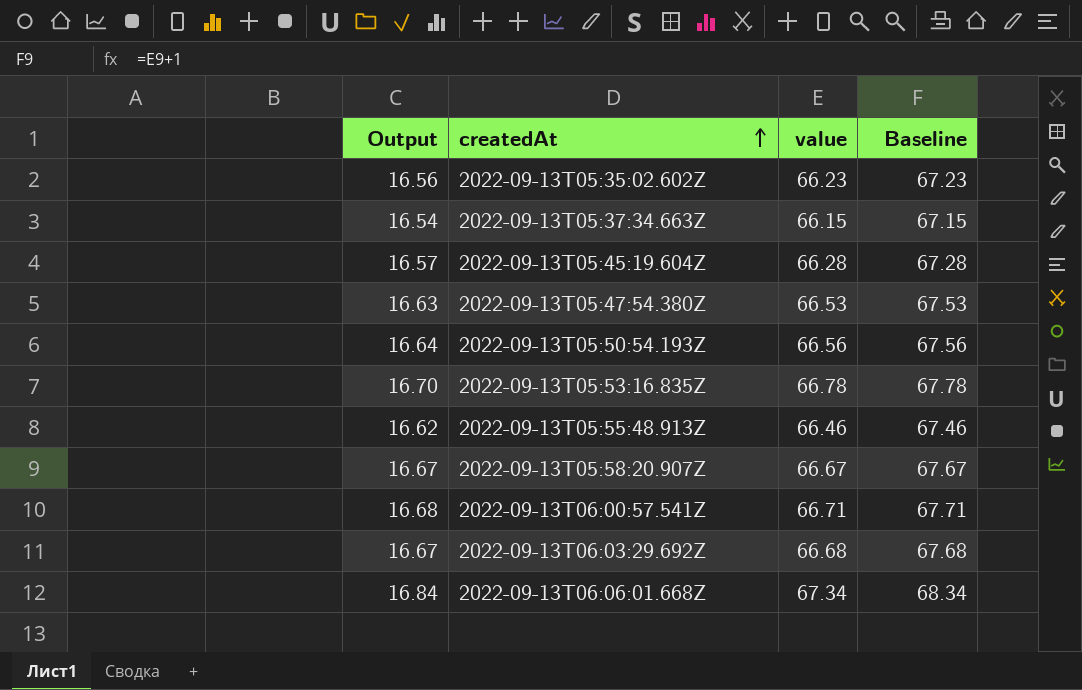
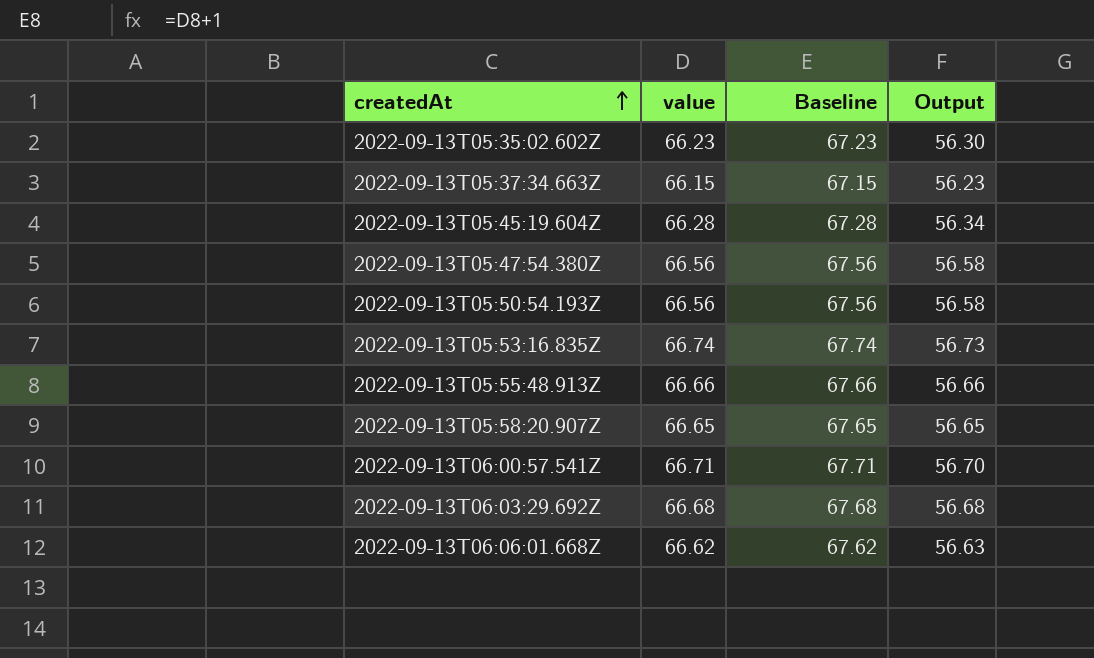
column Output | formula: [value] * 0.25 -> [value] * 0.85
column Output | position: 1 -> 4
2022-09-13T05:47:54.380Z | value: 66.53 -> 66.56
2022-09-13T05:47:54.380Z | Baseline: 67.53 -> 67.56
2022-09-13T05:53:16.835Z | value: 66.78 -> 66.74
2022-09-13T05:53:16.835Z | Baseline: 67.78 -> 67.74
2022-09-13T05:55:48.913Z | value: 66.46 -> 66.66
2022-09-13T05:55:48.913Z | Baseline: 67.46 -> 67.66
2022-09-13T05:58:20.907Z | value: 66.67 -> 66.65
2022-09-13T05:58:20.907Z | Baseline: 67.67 -> 67.65
2022-09-13T06:06:01.668Z | value: 67.34 -> 66.62
2022-09-13T06:06:01.668Z | Baseline: 68.34 -> 67.62

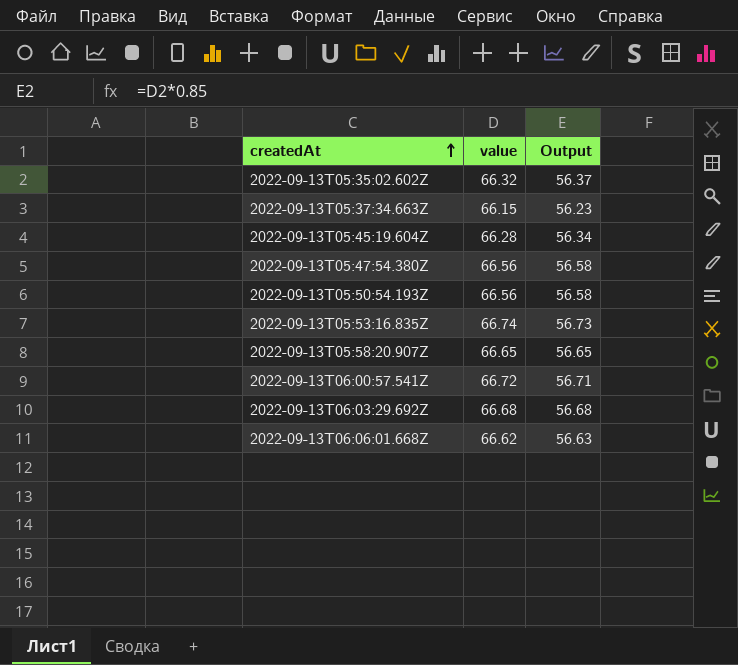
column Baseline | formula: [value] + 1 -> none
row 2022-09-13T05:55:48.913Z: 66.66 | 67.66 | 56.66 -> none
2022-09-13T05:35:02.602Z | value: 66.23 -> 66.32
2022-09-13T05:35:02.602Z | Output: 56.30 -> 56.37
2022-09-13T06:00:57.541Z | value: 66.71 -> 66.72
2022-09-13T06:00:57.541Z | Output: 56.70 -> 56.71

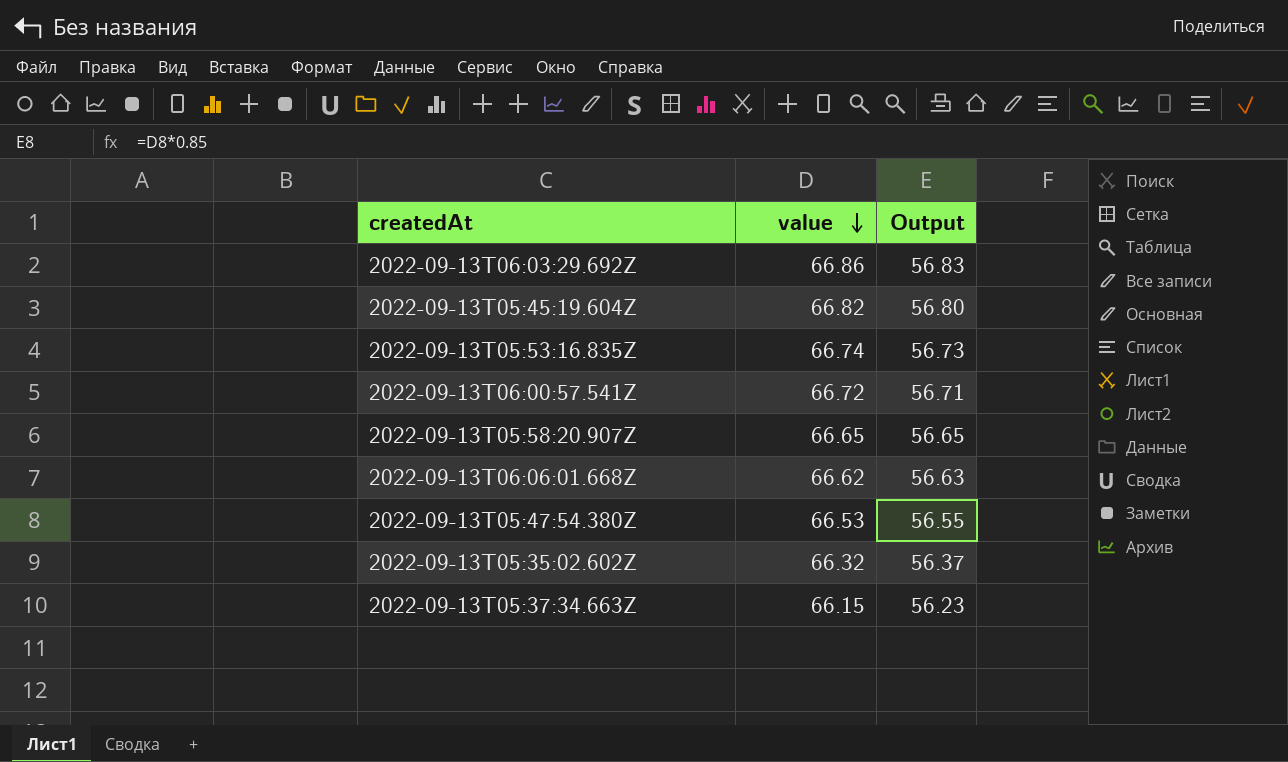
row order: createdAt ascending -> value descending
row 2022-09-13T05:50:54.193Z: 66.56 | 56.58 -> none
2022-09-13T06:03:29.692Z | value: 66.68 -> 66.86
2022-09-13T06:03:29.692Z | Output: 56.68 -> 56.83
2022-09-13T05:45:19.604Z | value: 66.28 -> 66.82
2022-09-13T05:45:19.604Z | Output: 56.34 -> 56.80
2022-09-13T05:47:54.380Z | value: 66.56 -> 66.53
2022-09-13T05:47:54.380Z | Output: 56.58 -> 56.55

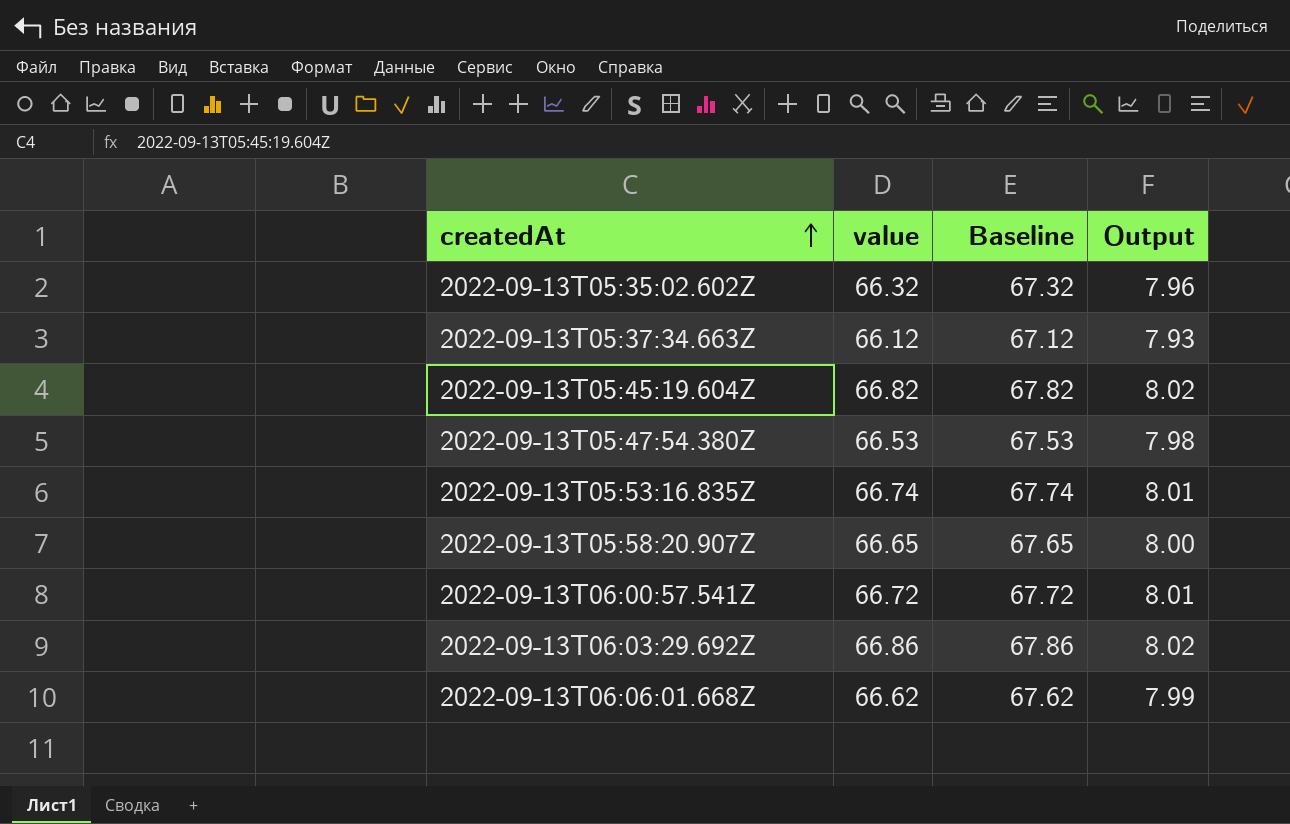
row order: value descending -> createdAt ascending
column Baseline | formula: none -> [value] + 1
column Output | formula: [value] * 0.85 -> [value] * 0.12
2022-09-13T05:37:34.663Z | value: 66.15 -> 66.12

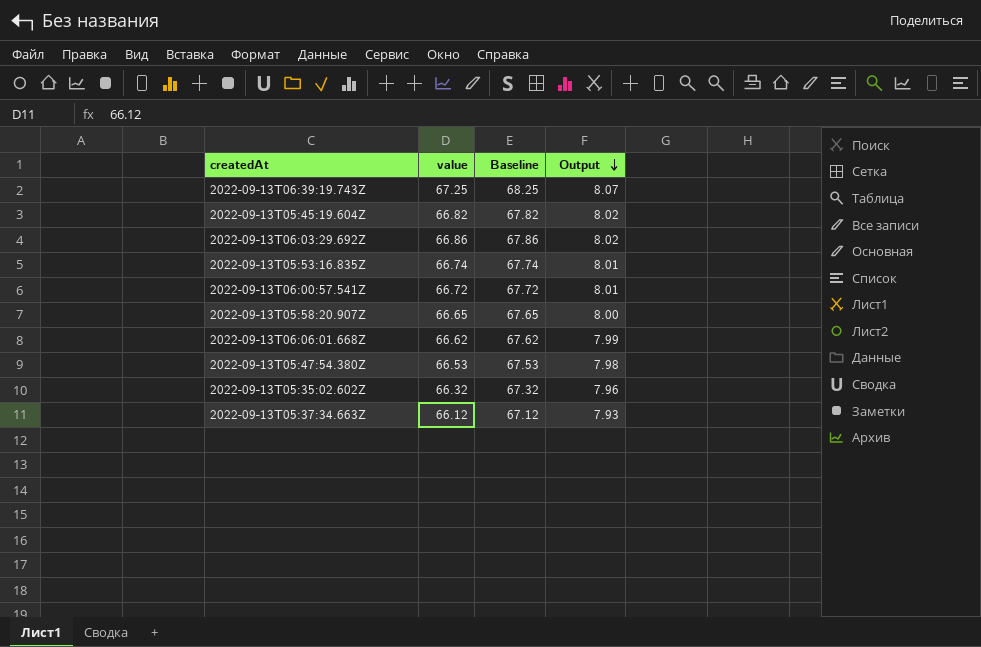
row order: createdAt ascending -> Output descending
row 2022-09-13T06:39:19.743Z: none -> 67.25 | 68.25 | 8.07

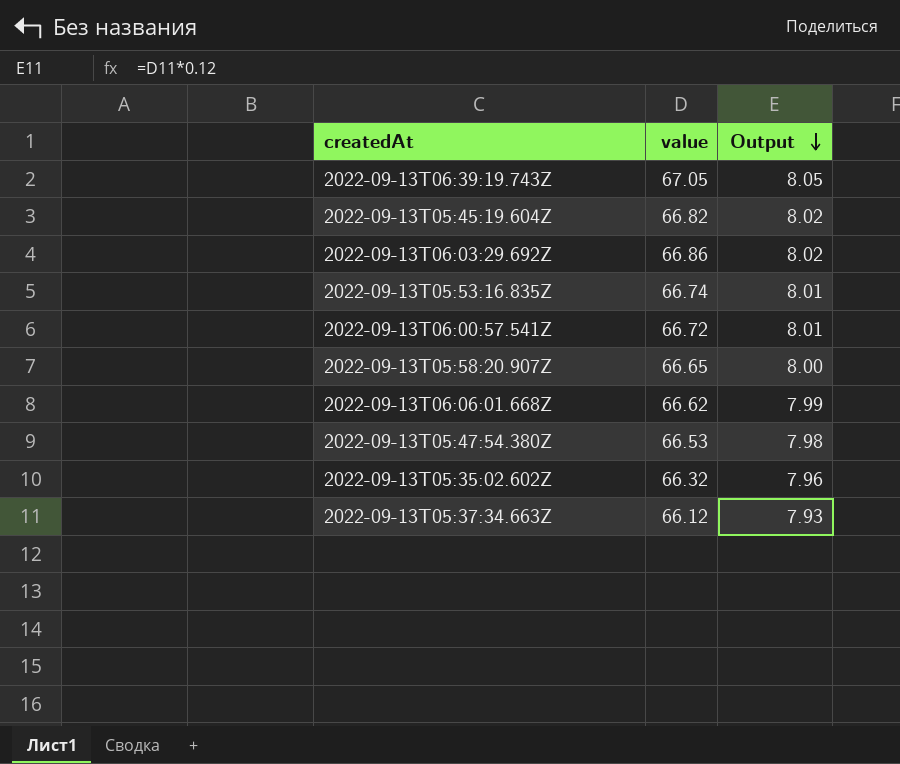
column Baseline | formula: [value] + 1 -> none
2022-09-13T06:39:19.743Z | value: 67.25 -> 67.05
2022-09-13T06:39:19.743Z | Output: 8.07 -> 8.05

